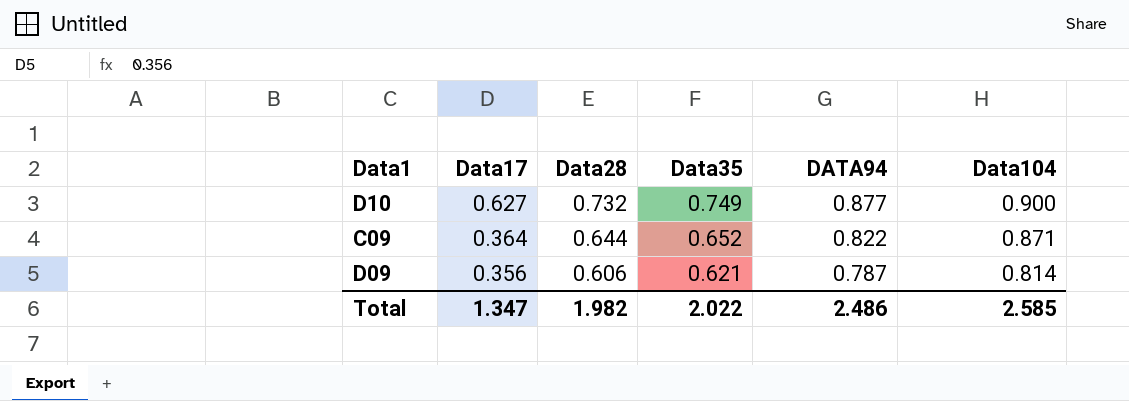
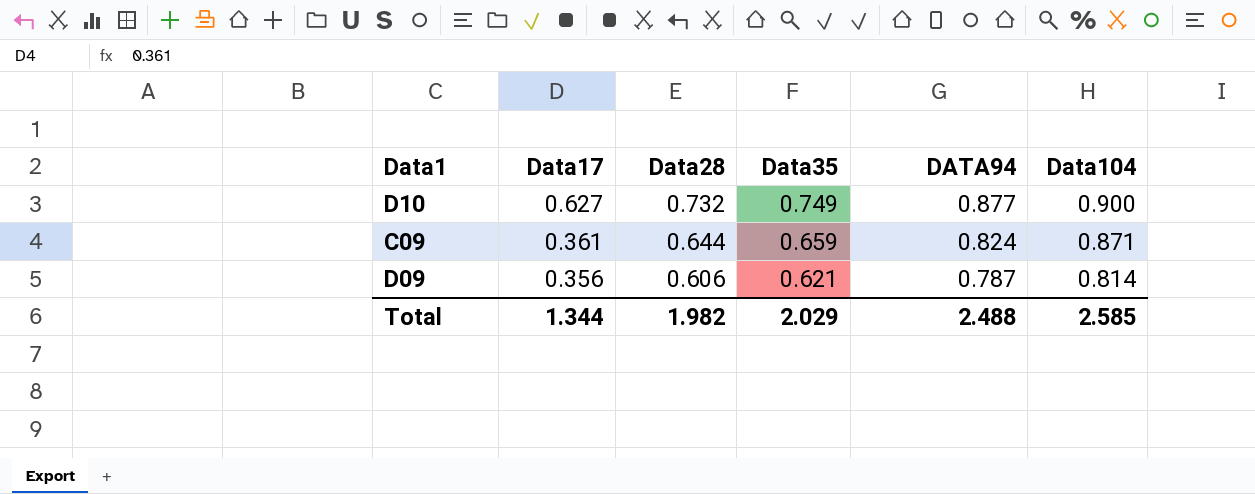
C09 | Data17: 0.364 -> 0.361
C09 | Data35: 0.652 -> 0.659
C09 | DATA94: 0.822 -> 0.824
Total | Data17: 1.347 -> 1.344
Total | Data35: 2.022 -> 2.029
Total | DATA94: 2.486 -> 2.488

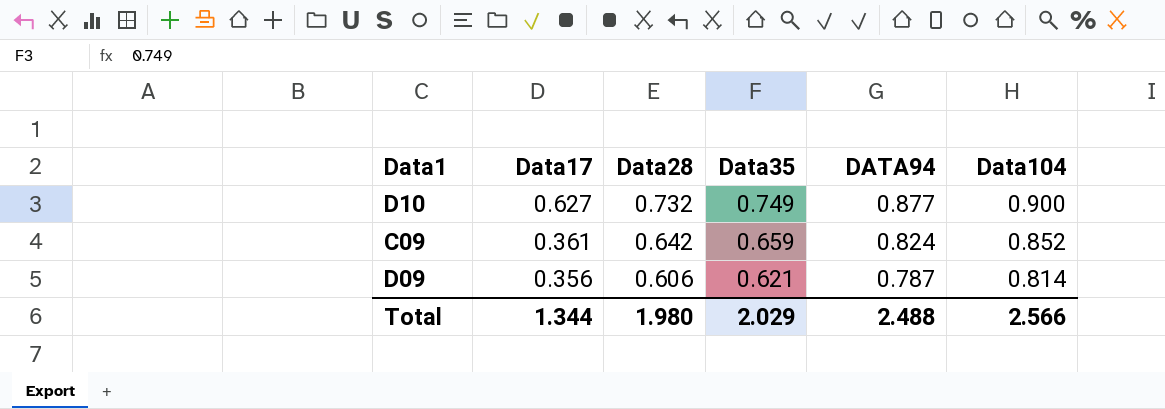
C09 | Data28: 0.644 -> 0.642
C09 | Data104: 0.871 -> 0.852
Total | Data28: 1.982 -> 1.980
Total | Data104: 2.585 -> 2.566

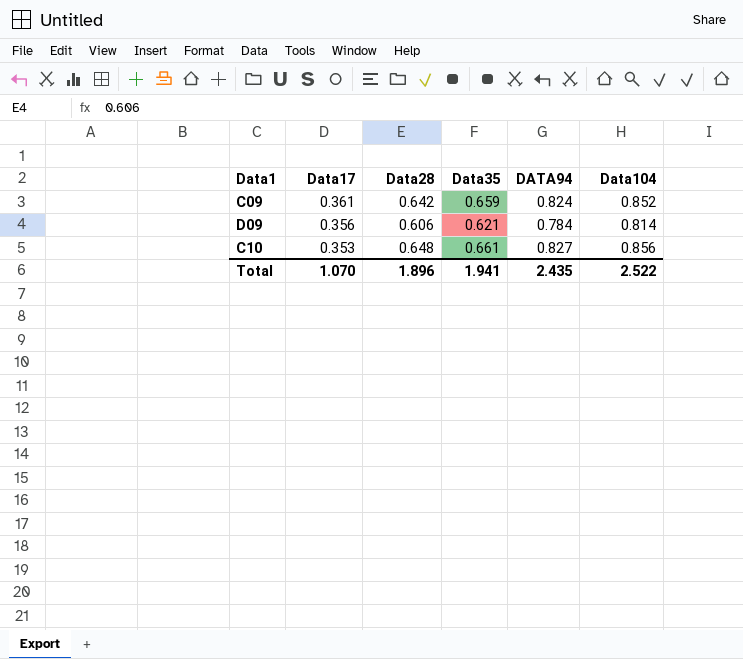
row D10: 0.627 | 0.732 | 0.749 | 0.877 | 0.900 -> none
D09 | DATA94: 0.787 -> 0.784
row C10: none -> 0.353 | 0.648 | 0.661 | 0.827 | 0.856
Total | Data17: 1.344 -> 1.070
Total | Data28: 1.980 -> 1.896
Total | Data35: 2.029 -> 1.941
Total | DATA94: 2.488 -> 2.435
Total | Data104: 2.566 -> 2.522

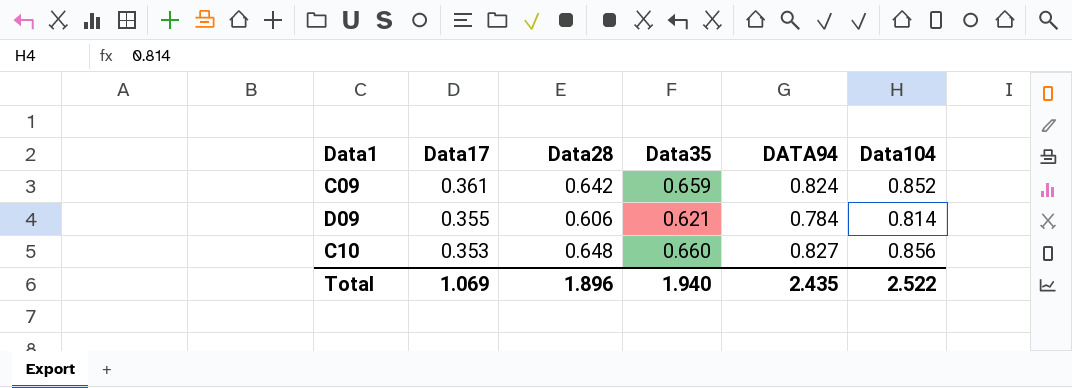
D09 | Data17: 0.356 -> 0.355
C10 | Data35: 0.661 -> 0.660
Total | Data17: 1.070 -> 1.069
Total | Data35: 1.941 -> 1.940

